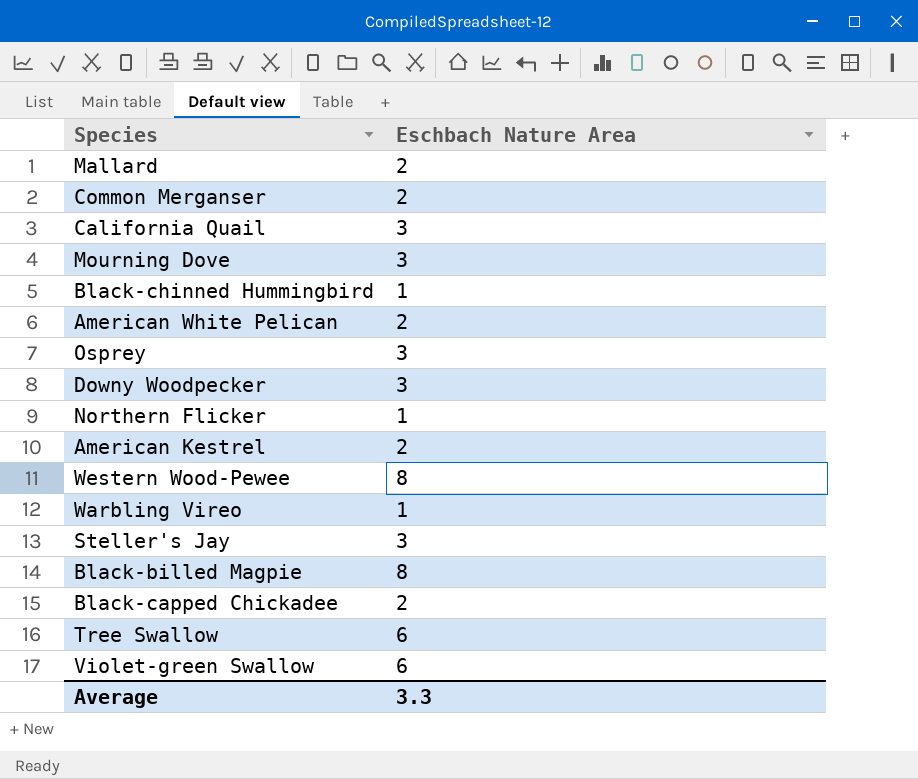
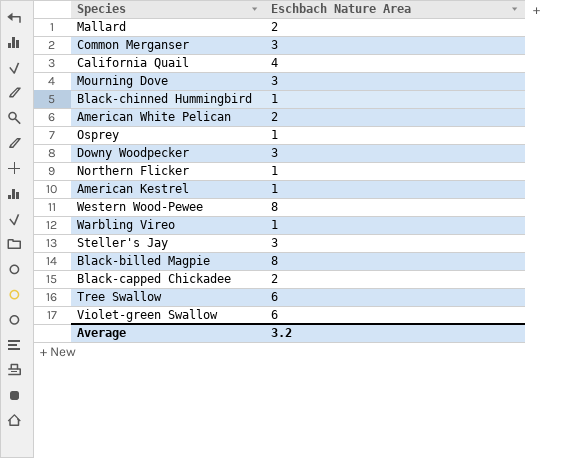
Common Merganser | Eschbach Nature Area: 2 -> 3
California Quail | Eschbach Nature Area: 3 -> 4
Osprey | Eschbach Nature Area: 3 -> 1
American Kestrel | Eschbach Nature Area: 2 -> 1
Average | Eschbach Nature Area: 3.3 -> 3.2

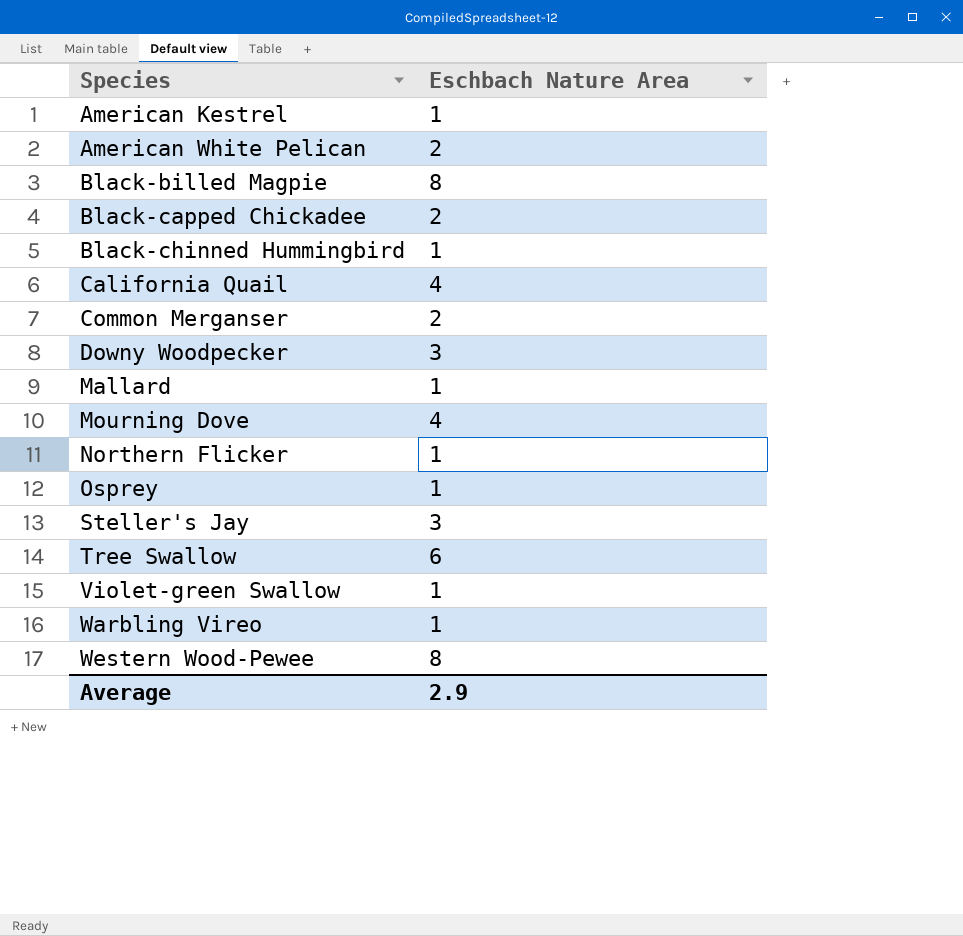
row order: none -> Species ascending
Common Merganser | Eschbach Nature Area: 3 -> 2
Mallard | Eschbach Nature Area: 2 -> 1
Mourning Dove | Eschbach Nature Area: 3 -> 4
Violet-green Swallow | Eschbach Nature Area: 6 -> 1
Average | Eschbach Nature Area: 3.2 -> 2.9

